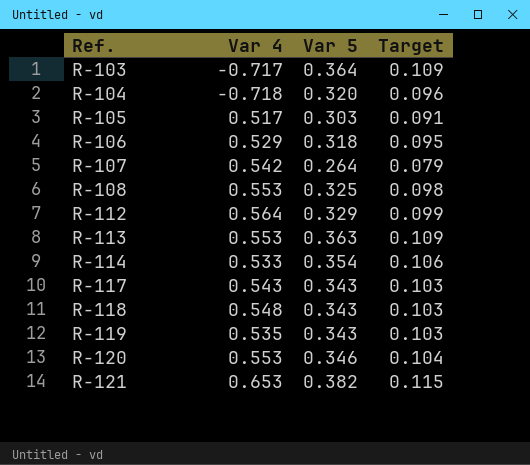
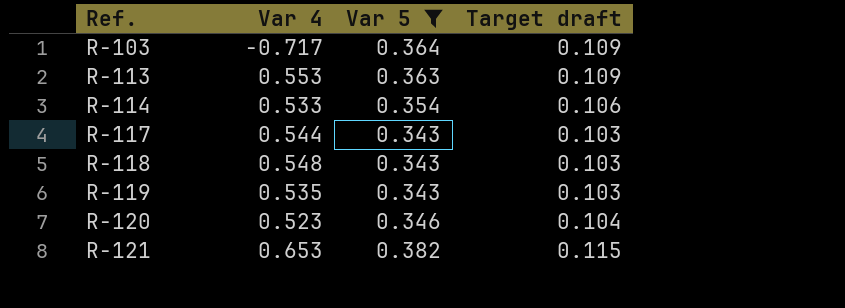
filter: none -> Var 5 >= 0.343
column name: Target -> Target draft
R-117 | Var 4: 0.543 -> 0.544
R-120 | Var 4: 0.553 -> 0.523

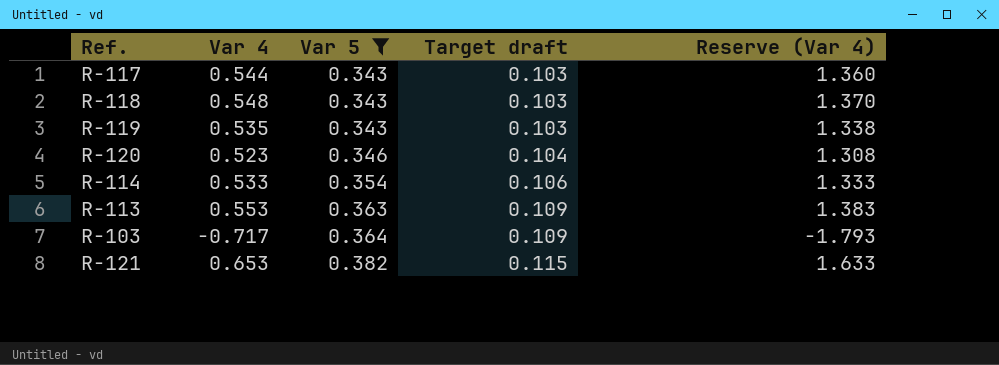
row order: Ref. ascending -> Var 5 ascending
column Reserve (Var 4) | formula: none -> [Var 4] * 2.5

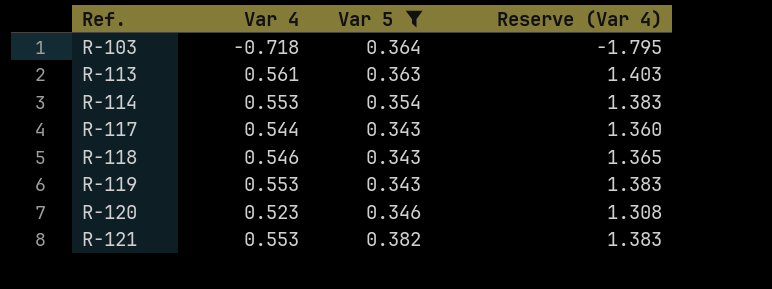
row order: Var 5 ascending -> Ref. ascending
column Target draft | formula: [Var 5] * 0.3 -> none
R-103 | Var 4: -0.717 -> -0.718
R-103 | Reserve (Var 4): -1.793 -> -1.795
R-113 | Var 4: 0.553 -> 0.561
R-113 | Reserve (Var 4): 1.383 -> 1.403
R-114 | Var 4: 0.533 -> 0.553
R-114 | Reserve (Var 4): 1.333 -> 1.383
R-118 | Var 4: 0.548 -> 0.546
R-118 | Reserve (Var 4): 1.370 -> 1.365
R-119 | Var 4: 0.535 -> 0.553
R-119 | Reserve (Var 4): 1.338 -> 1.383
R-121 | Var 4: 0.653 -> 0.553
R-121 | Reserve (Var 4): 1.633 -> 1.383

